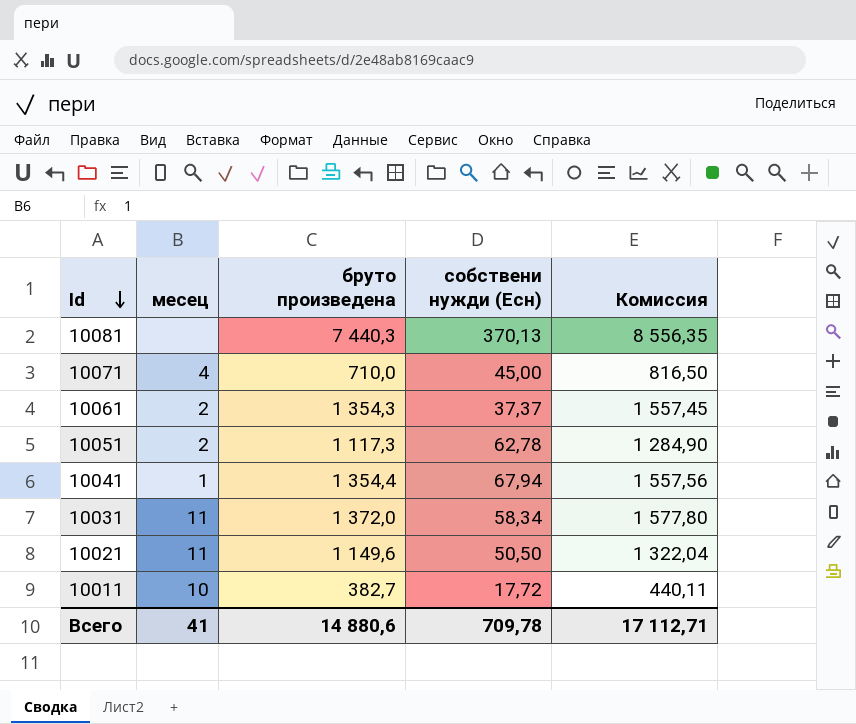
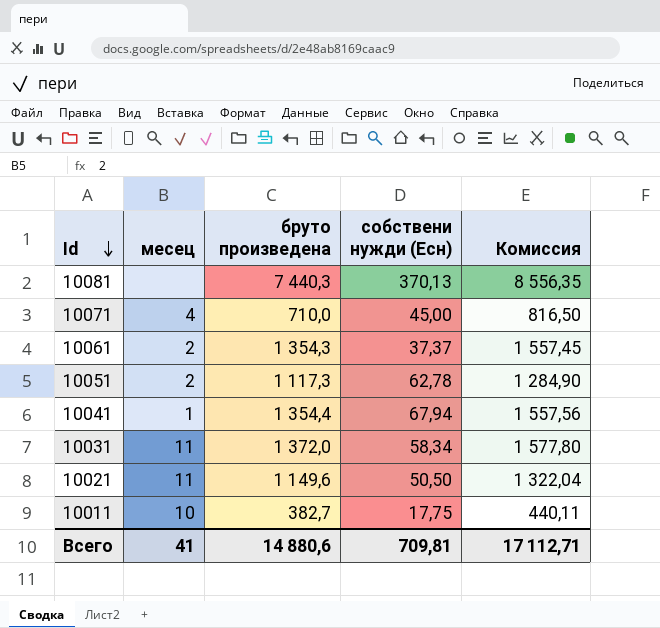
10011 | собствени нужди (Есн): 17,72 -> 17,75
Всего | собствени нужди (Есн): 709,78 -> 709,81

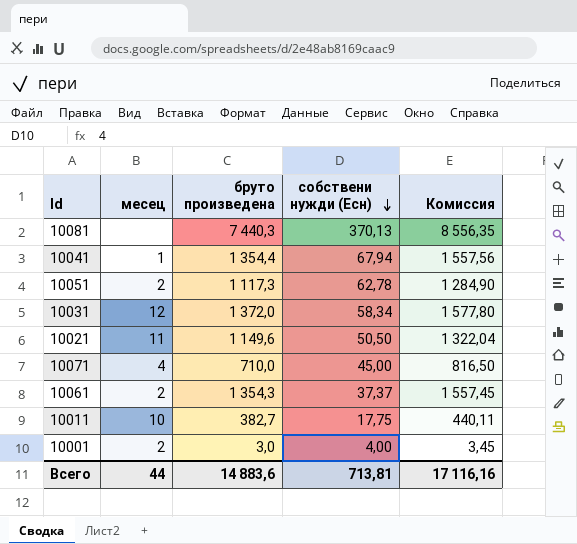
row order: Id descending -> собствени нужди (Есн) descending
10031 | месец: 11 -> 12
row 10001: none -> 2 | 3,0 | 4,00 | 3,45
Всего | месец: 41 -> 44
Всего | бруто произведена: 14 880,6 -> 14 883,6
Всего | собствени нужди (Есн): 709,81 -> 713,81
Всего | Комиссия: 17 112,71 -> 17 116,16

